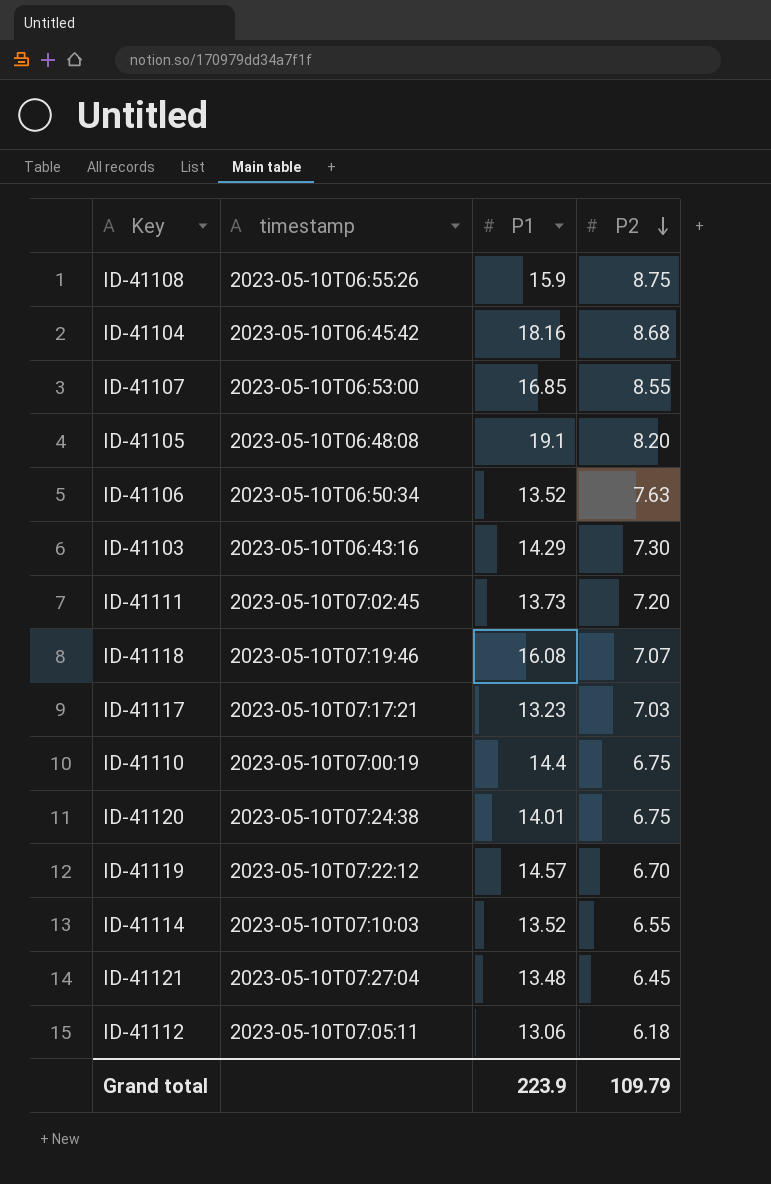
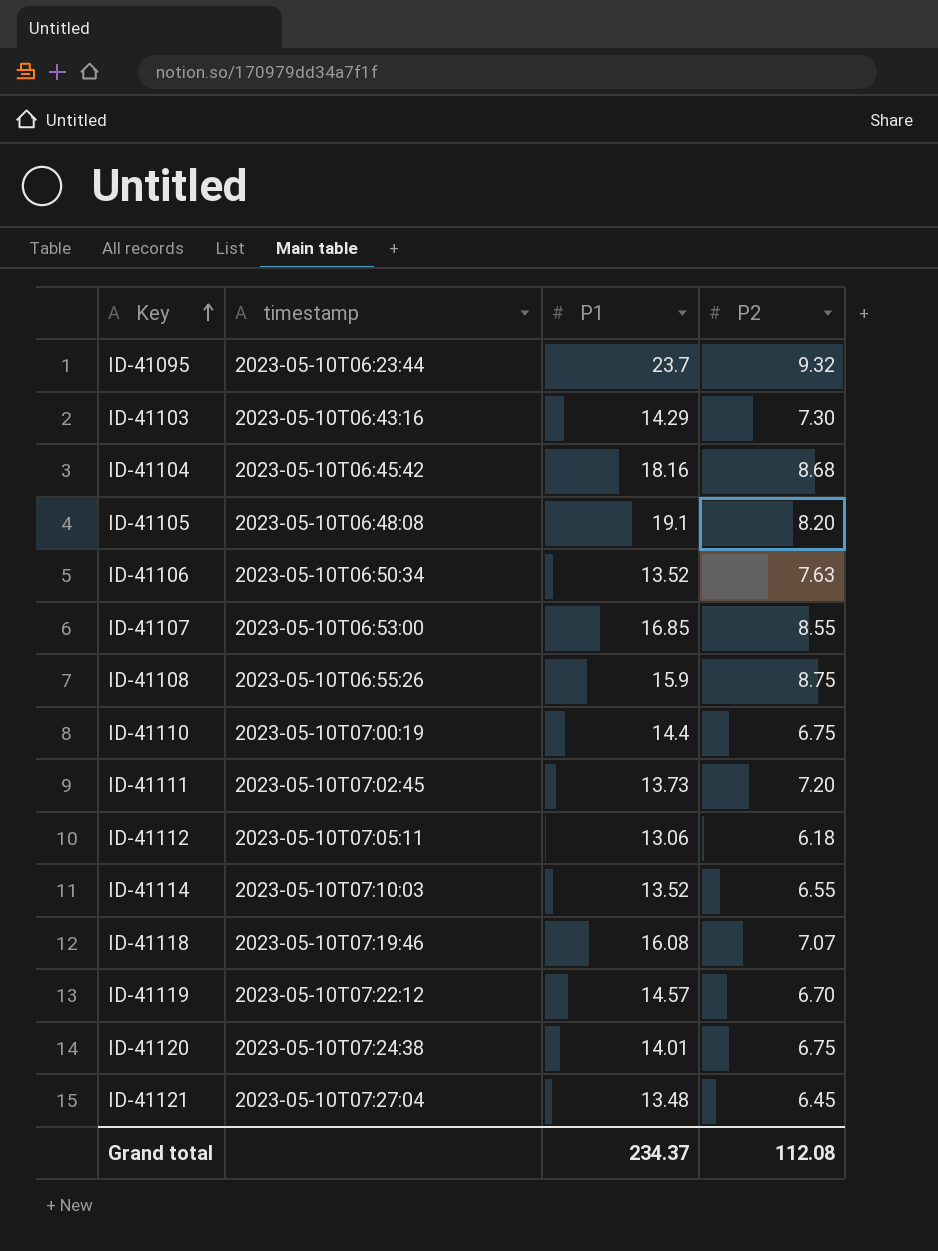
row order: P2 descending -> Key ascending
row ID-41117: 2023-05-10T07:17:21 | 13.23 | 7.03 -> none
row ID-41095: none -> 2023-05-10T06:23:44 | 23.7 | 9.32
Grand total | P1: 223.9 -> 234.37
Grand total | P2: 109.79 -> 112.08

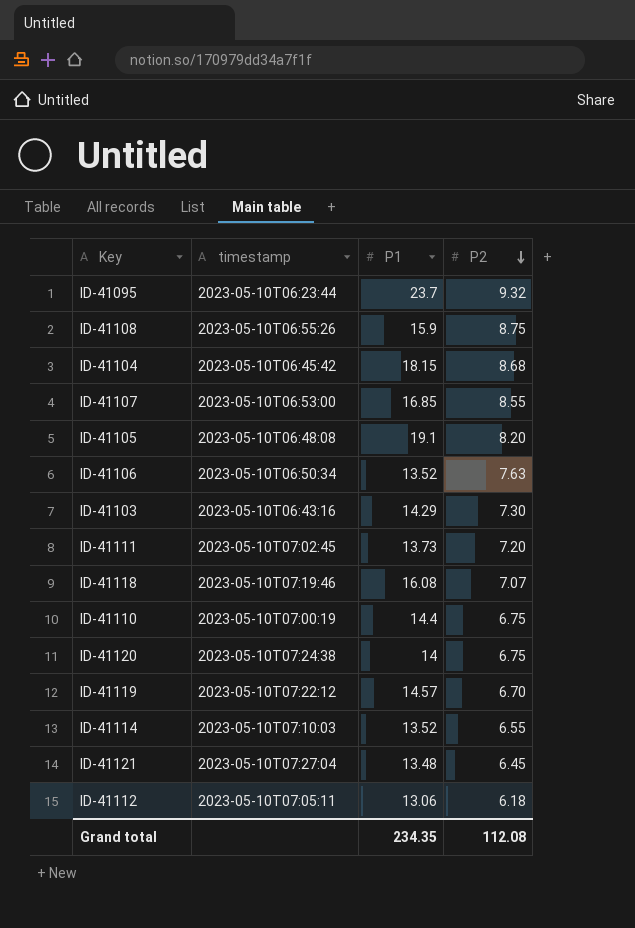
row order: Key ascending -> P2 descending
ID-41104 | P1: 18.16 -> 18.15
ID-41120 | P1: 14.01 -> 14
Grand total | P1: 234.37 -> 234.35

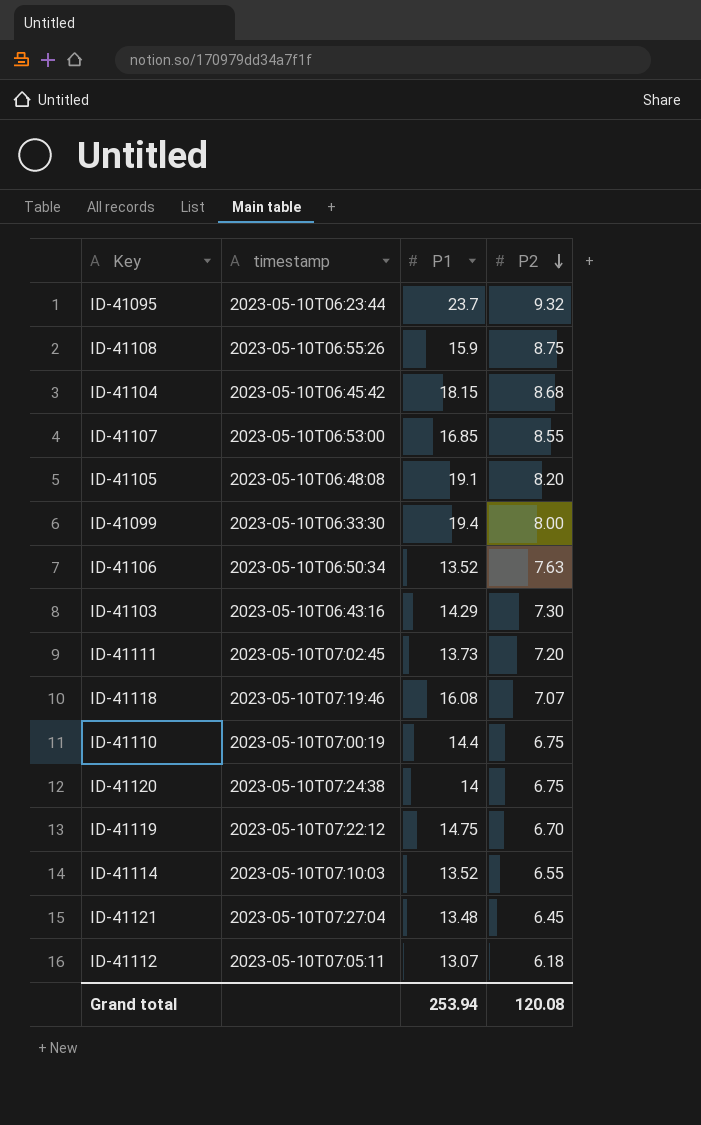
row ID-41099: none -> 2023-05-10T06:33:30 | 19.4 | 8.00
ID-41119 | P1: 14.57 -> 14.75
ID-41112 | P1: 13.06 -> 13.07
Grand total | P1: 234.35 -> 253.94
Grand total | P2: 112.08 -> 120.08

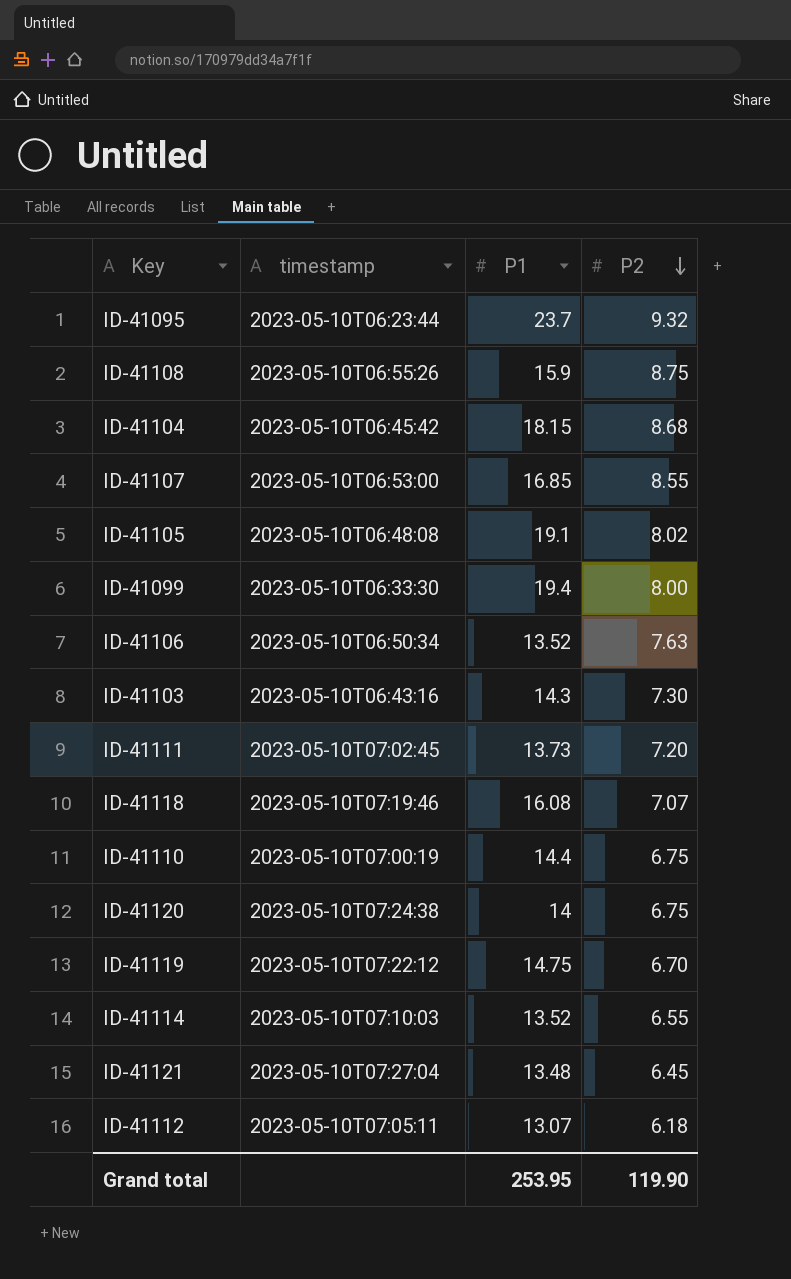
ID-41105 | P2: 8.20 -> 8.02
ID-41103 | P1: 14.29 -> 14.3
Grand total | P1: 253.94 -> 253.95
Grand total | P2: 120.08 -> 119.90

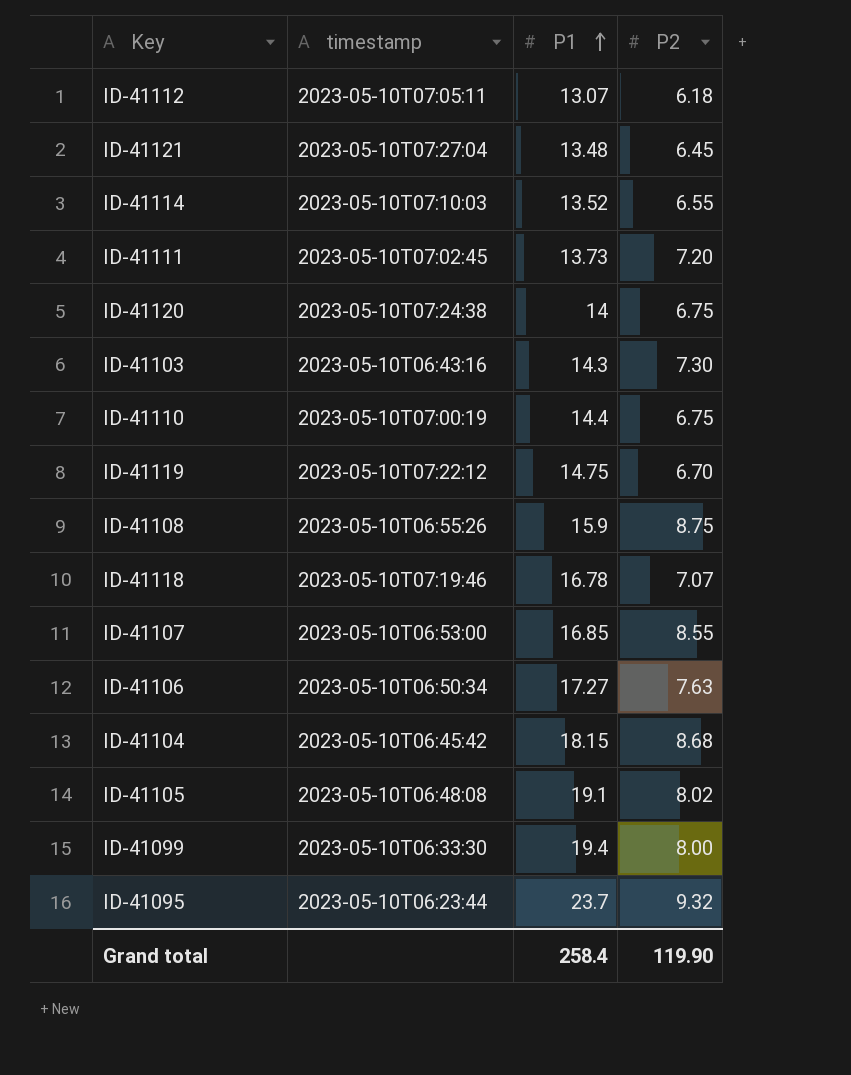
row order: P2 descending -> P1 ascending
ID-41118 | P1: 16.08 -> 16.78
ID-41106 | P1: 13.52 -> 17.27
Grand total | P1: 253.95 -> 258.4

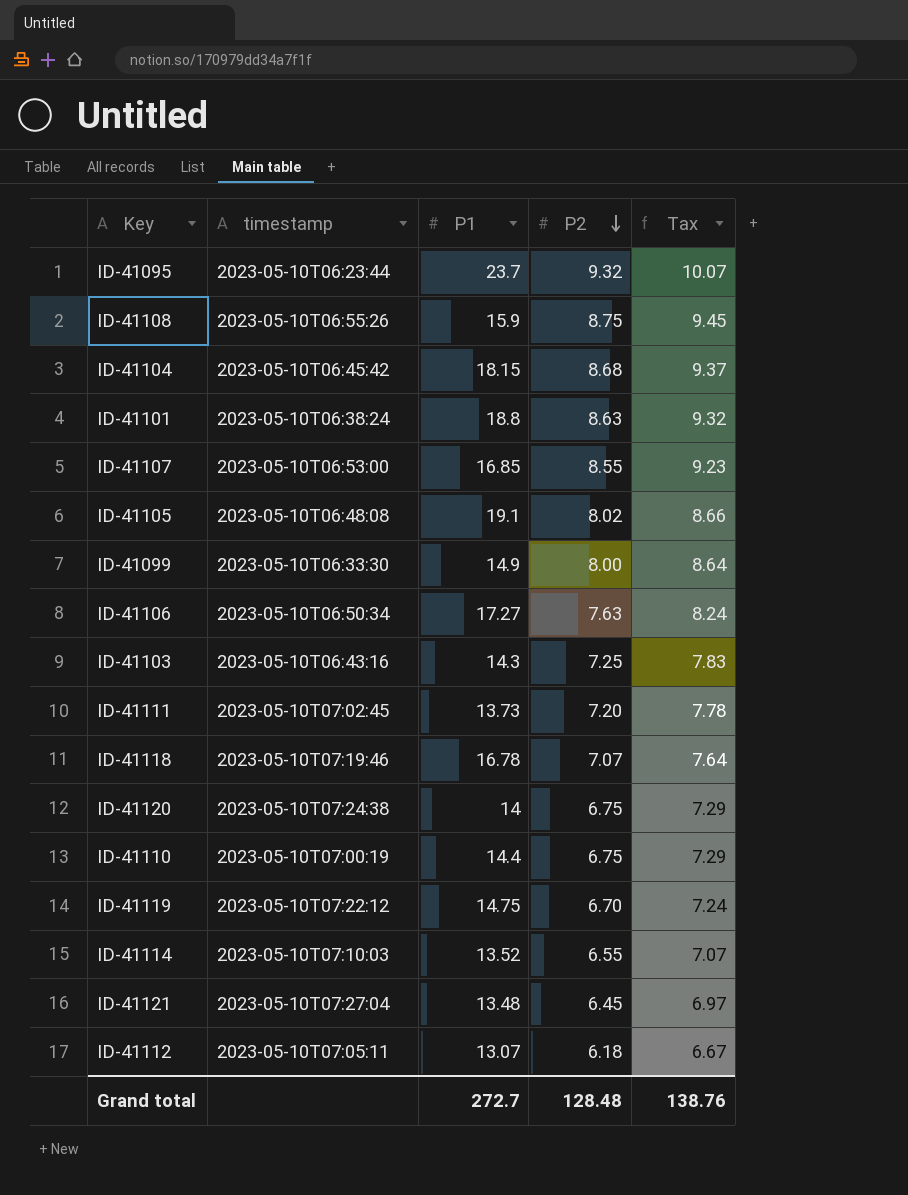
row order: P1 ascending -> P2 descending
column Tax | formula: none -> [P2] * 1.08
row ID-41101: none -> 2023-05-10T06:38:24 | 18.8 | 8.63 | 9.32
ID-41099 | P1: 19.4 -> 14.9
ID-41103 | P2: 7.30 -> 7.25
Grand total | P1: 258.4 -> 272.7
Grand total | P2: 119.90 -> 128.48

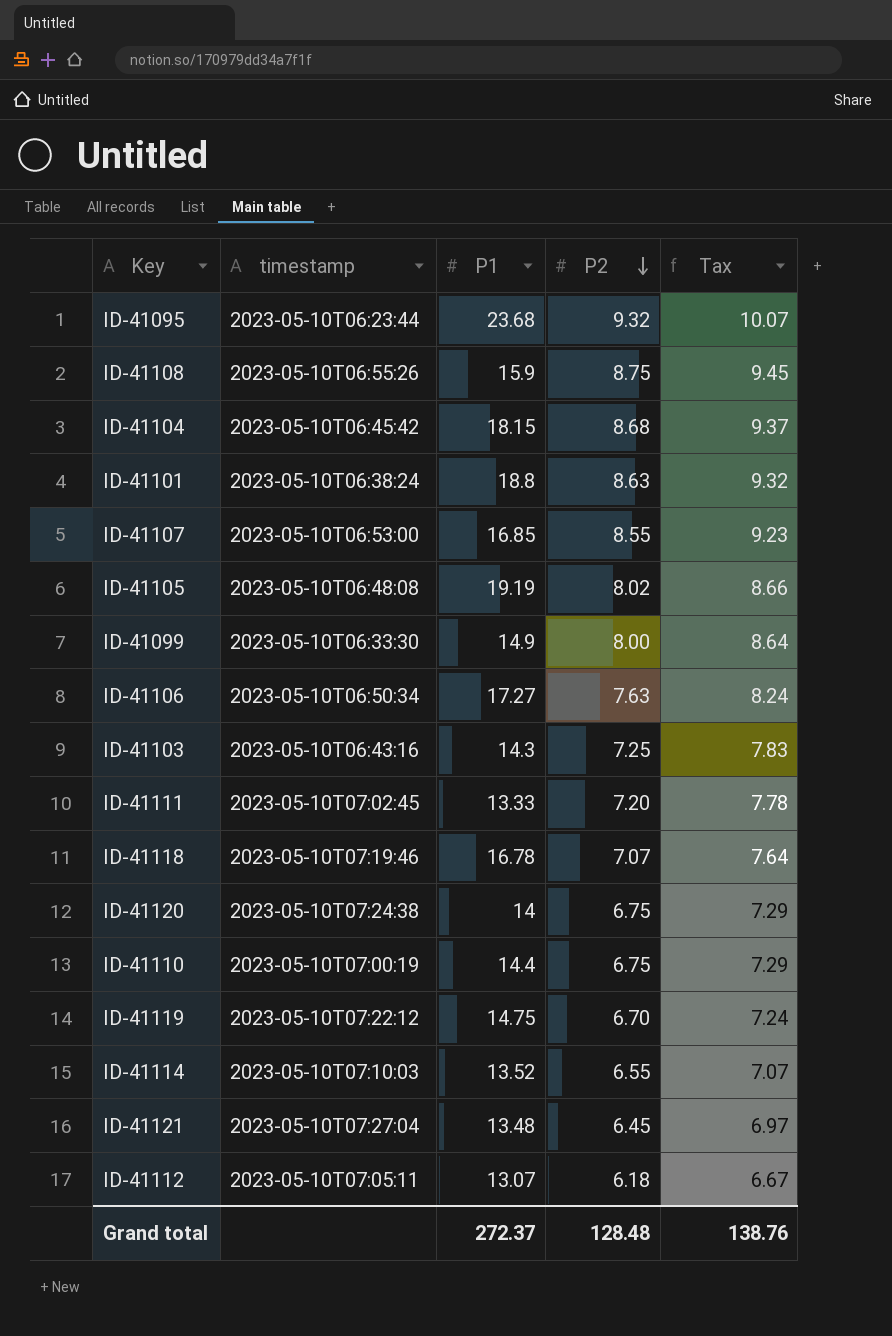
ID-41095 | P1: 23.7 -> 23.68
ID-41105 | P1: 19.1 -> 19.19
ID-41111 | P1: 13.73 -> 13.33
Grand total | P1: 272.7 -> 272.37

